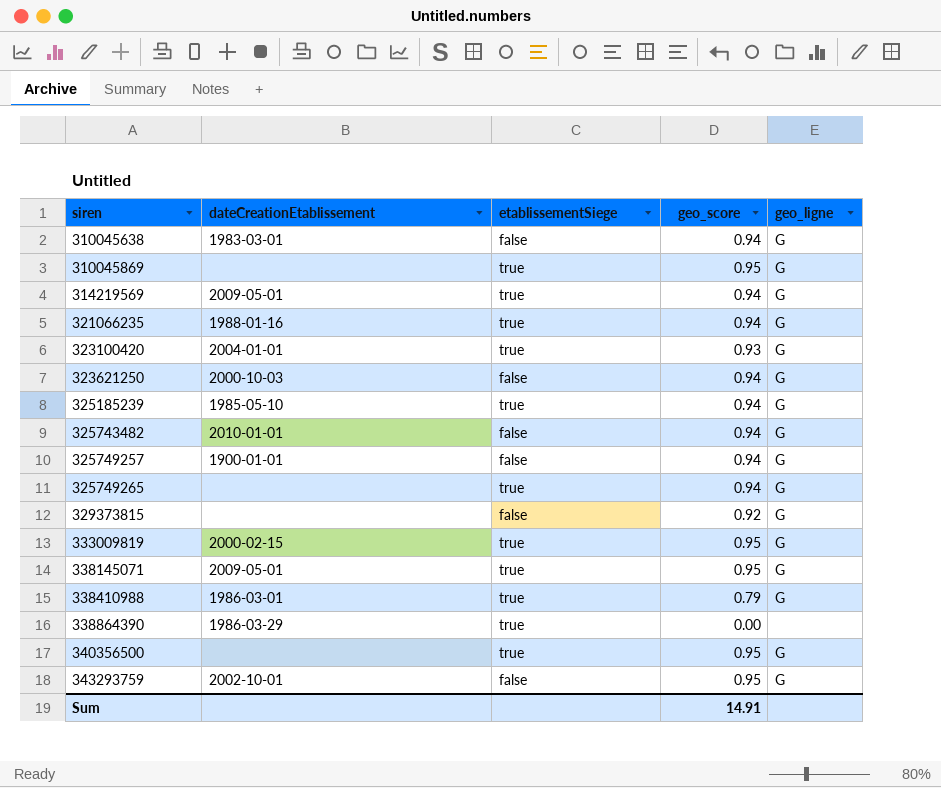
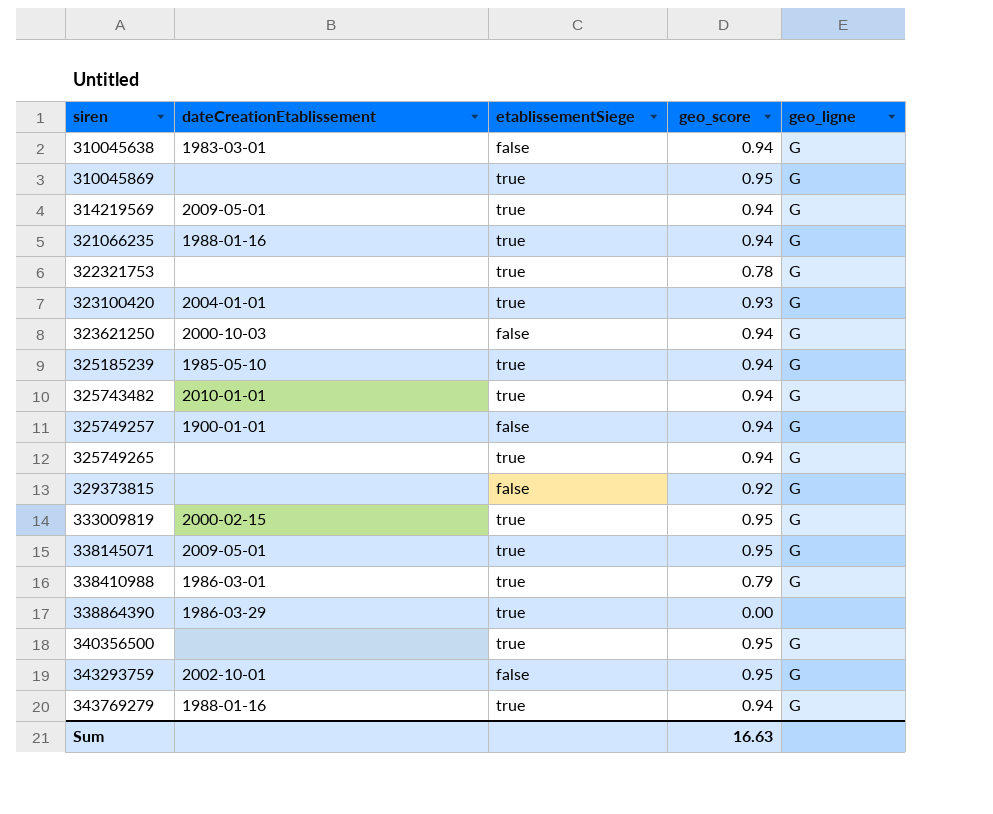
row 322321753: none -> none | true | 0.78 | G
325743482 | etablissementSiege: false -> true
row 343769279: none -> 1988-01-16 | true | 0.94 | G
Sum | geo_score: 14.91 -> 16.63

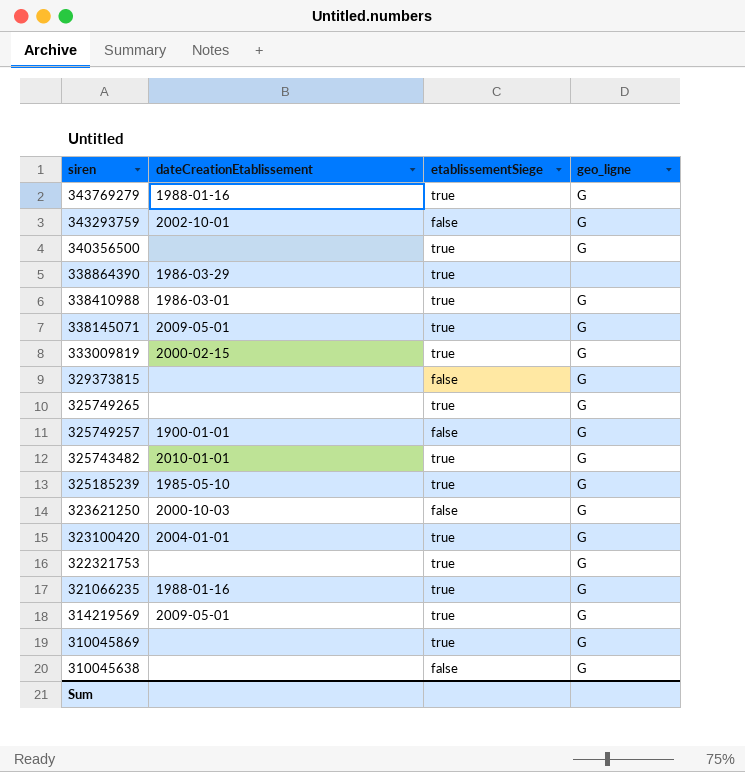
row order: siren ascending -> siren descending
column geo_score | position: 4 -> none
310045638 | dateCreationEtablissement: 1983-03-01 -> none

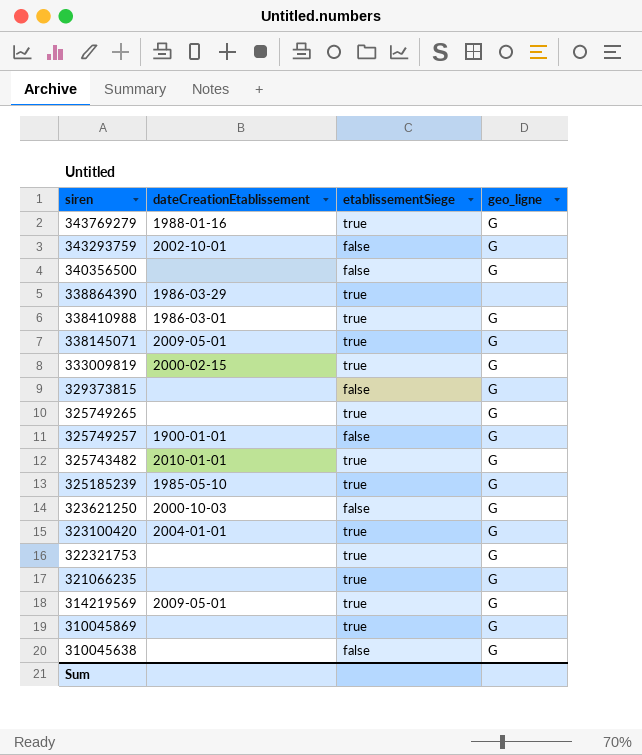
340356500 | etablissementSiege: true -> false
321066235 | dateCreationEtablissement: 1988-01-16 -> none

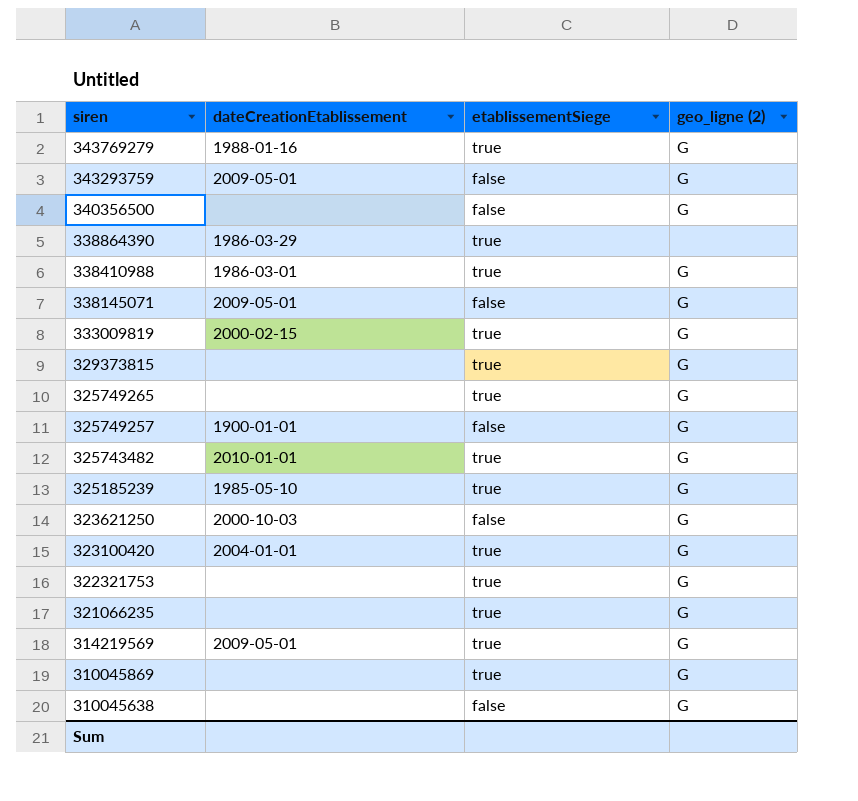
column name: geo_ligne -> geo_ligne (2)
343293759 | dateCreationEtablissement: 2002-10-01 -> 2009-05-01
338145071 | etablissementSiege: true -> false
329373815 | etablissementSiege: false -> true

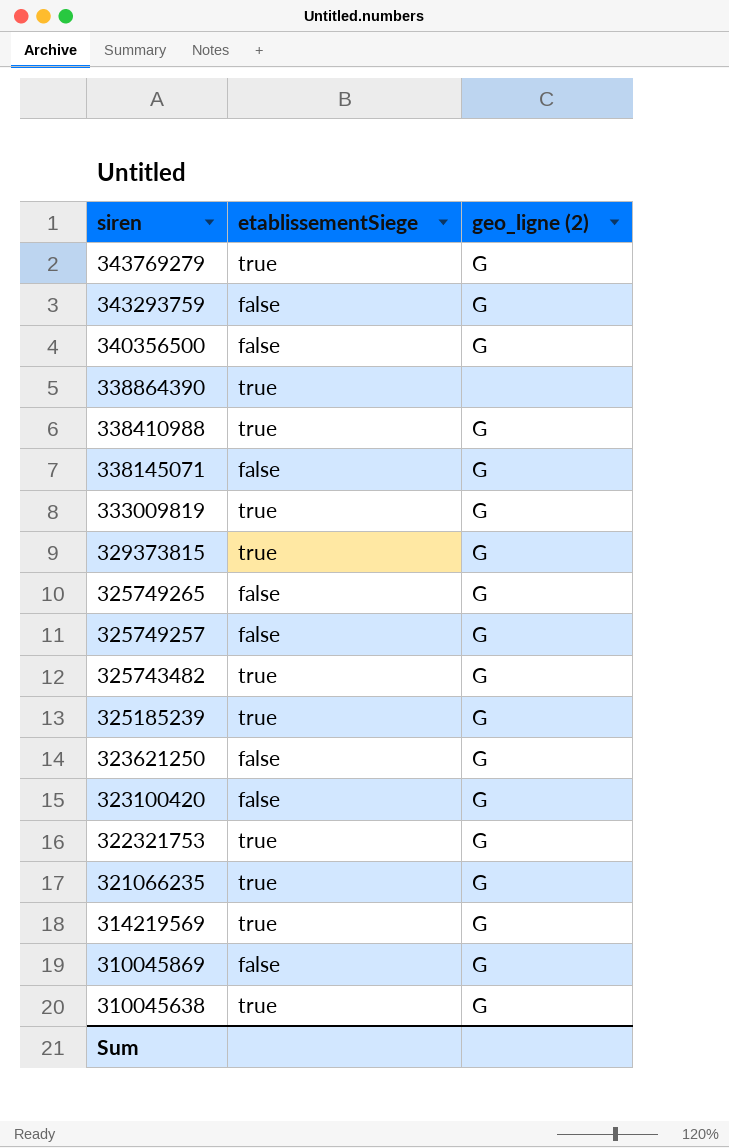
column dateCreationEtablissement | position: 2 -> none
325749265 | etablissementSiege: true -> false
323100420 | etablissementSiege: true -> false
310045869 | etablissementSiege: true -> false
310045638 | etablissementSiege: false -> true

